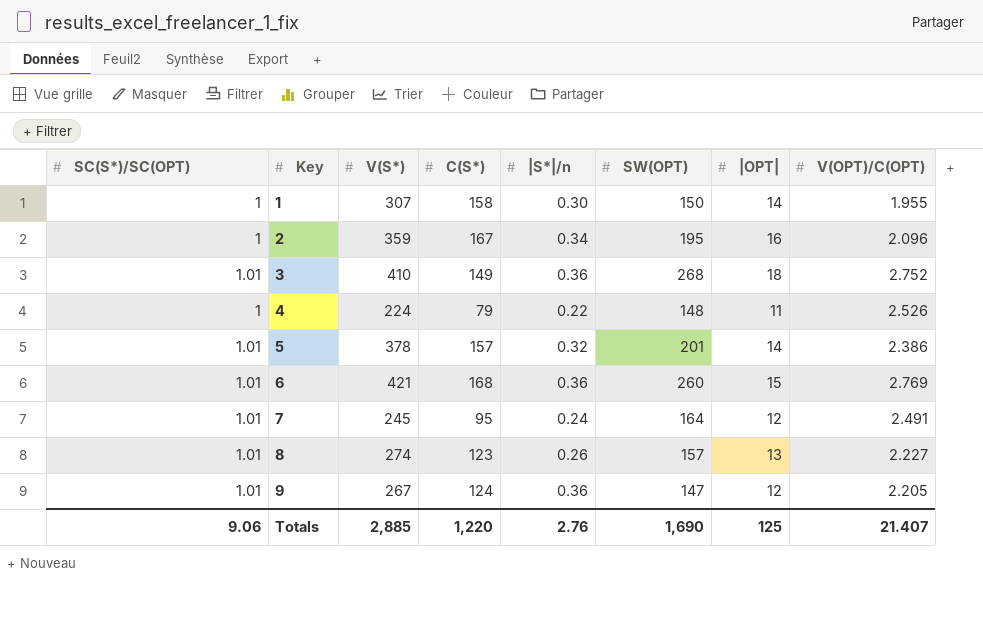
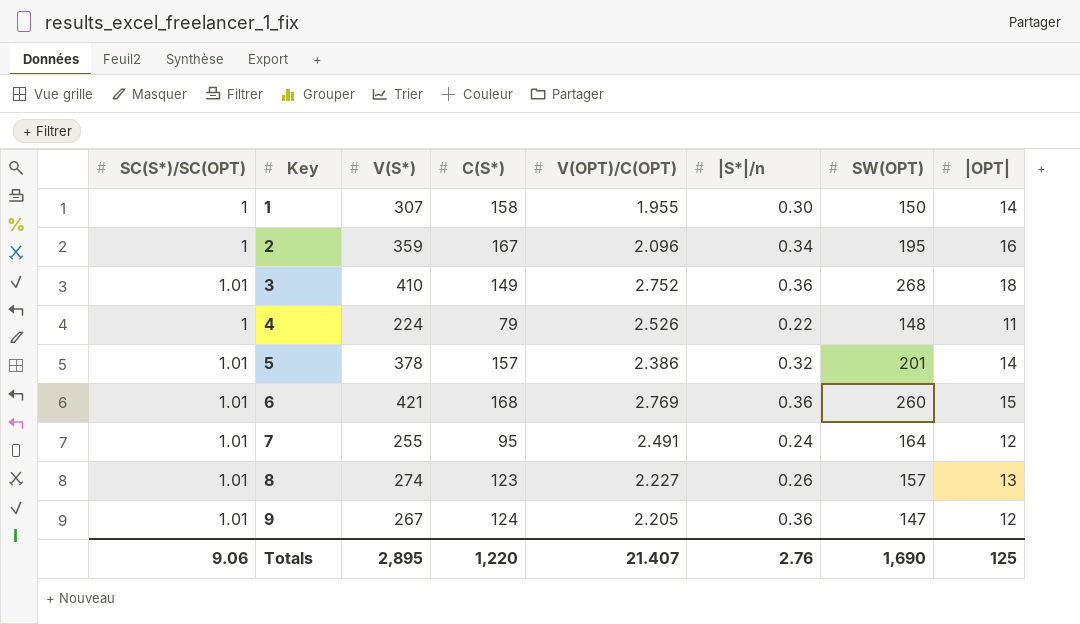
column V(OPT)/C(OPT) | position: 8 -> 5
7 | V(S*): 245 -> 255
Totals | V(S*): 2,885 -> 2,895

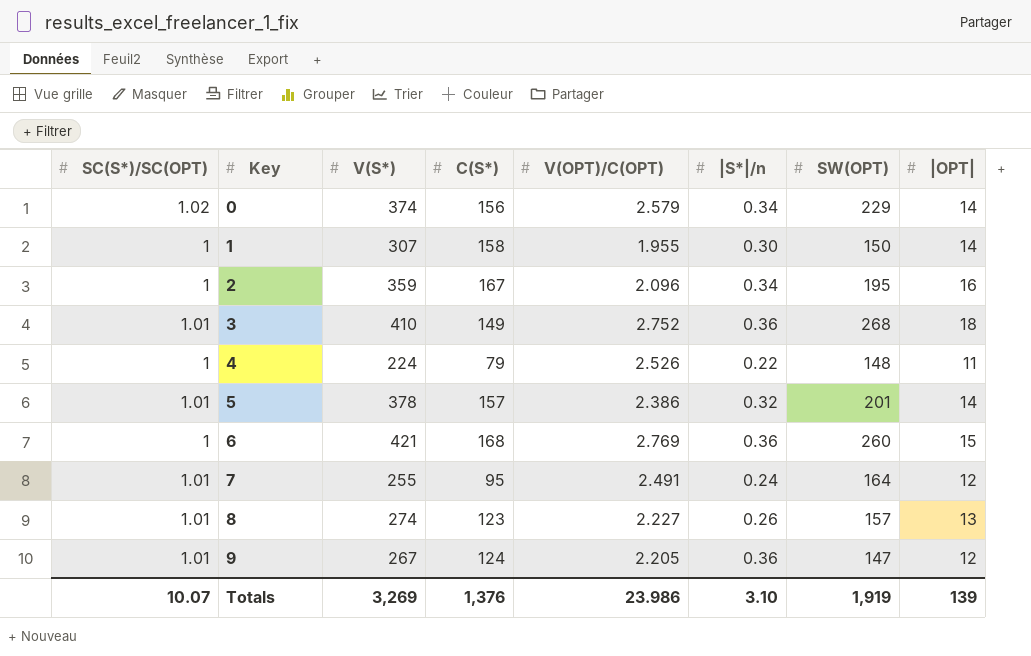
row 0: none -> 1.02 | 374 | 156 | 2.579 | 0.34 | 229 | 14
6 | SC(S*)/SC(OPT): 1.01 -> 1
Totals | SC(S*)/SC(OPT): 9.06 -> 10.07
Totals | V(S*): 2,895 -> 3,269
Totals | C(S*): 1,220 -> 1,376
Totals | V(OPT)/C(OPT): 21.407 -> 23.986
Totals | |S*|/n: 2.76 -> 3.10
Totals | SW(OPT): 1,690 -> 1,919
Totals | |OPT|: 125 -> 139

